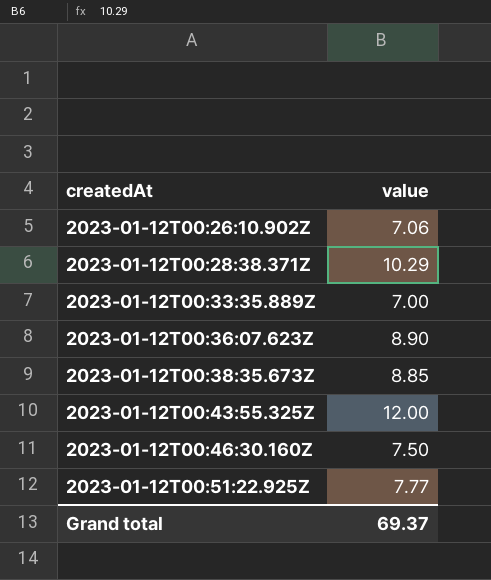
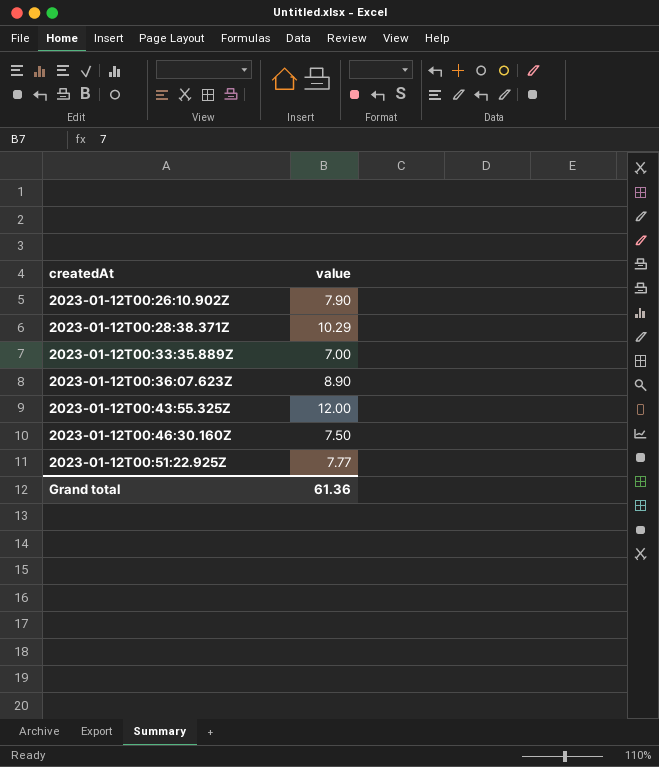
row 2023-01-12T00:38:35.673Z: 8.85 -> none
2023-01-12T00:26:10.902Z | value: 7.06 -> 7.90
Grand total | value: 69.37 -> 61.36

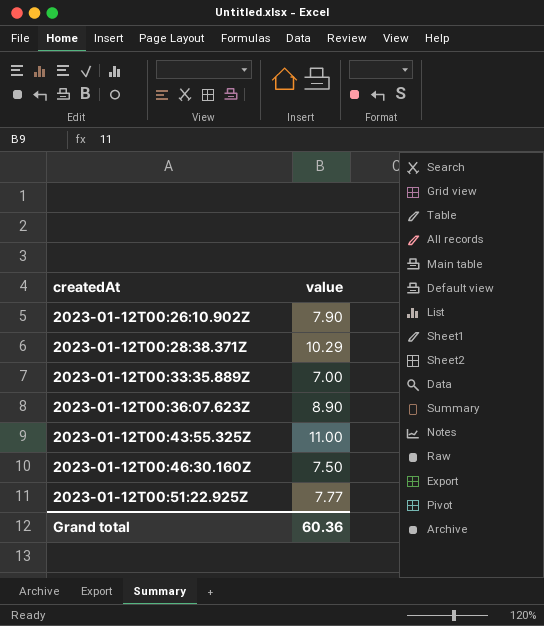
2023-01-12T00:43:55.325Z | value: 12.00 -> 11.00
Grand total | value: 61.36 -> 60.36

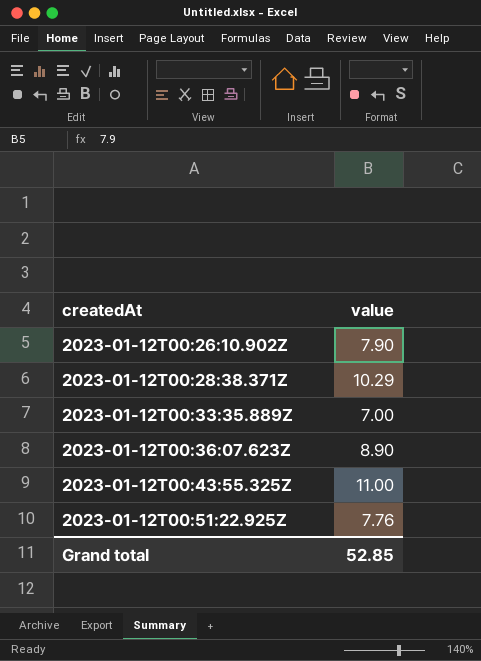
row 2023-01-12T00:46:30.160Z: 7.50 -> none
2023-01-12T00:51:22.925Z | value: 7.77 -> 7.76
Grand total | value: 60.36 -> 52.85

